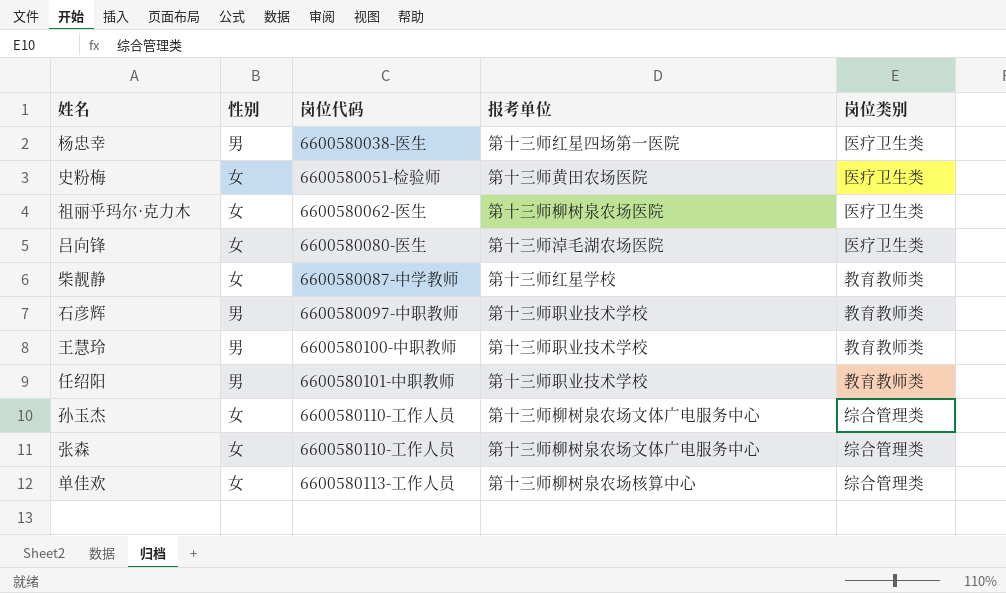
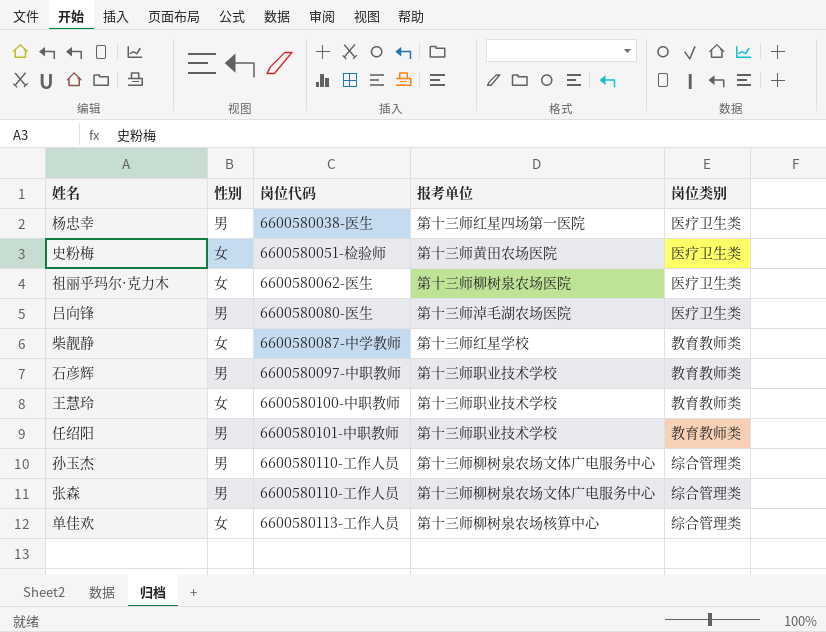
吕向锋 | 性别: 女 -> 男
王慧玲 | 性别: 男 -> 女
孙玉杰 | 性别: 女 -> 男
张森 | 性别: 女 -> 男

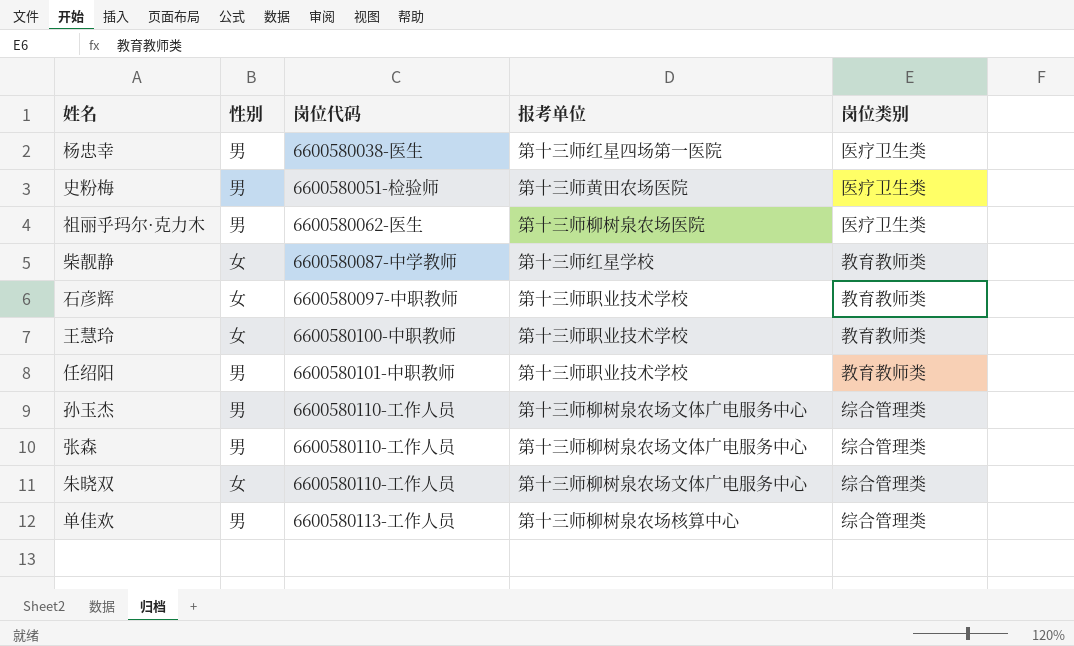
row 吕向锋: 男 | 6600580080-医生 | 第十三师淖毛湖农场医院 | 医疗卫生类 -> none
史粉梅 | 性别: 女 -> 男
祖丽乎玛尔·克力木 | 性别: 女 -> 男
石彦辉 | 性别: 男 -> 女
row 朱晓双: none -> 女 | 6600580110-工作人员 | 第十三师柳树泉农场文体广电服务中心 | 综合管理类
单佳欢 | 性别: 女 -> 男

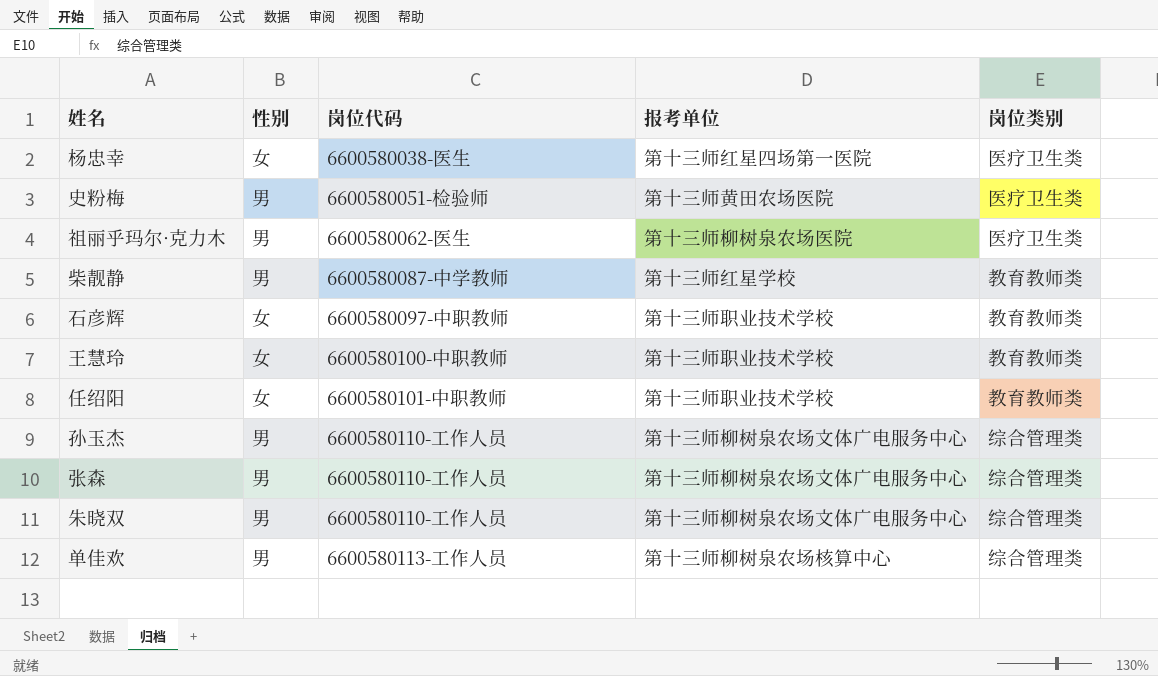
杨忠幸 | 性别: 男 -> 女
柴靓静 | 性别: 女 -> 男
任绍阳 | 性别: 男 -> 女
朱晓双 | 性别: 女 -> 男

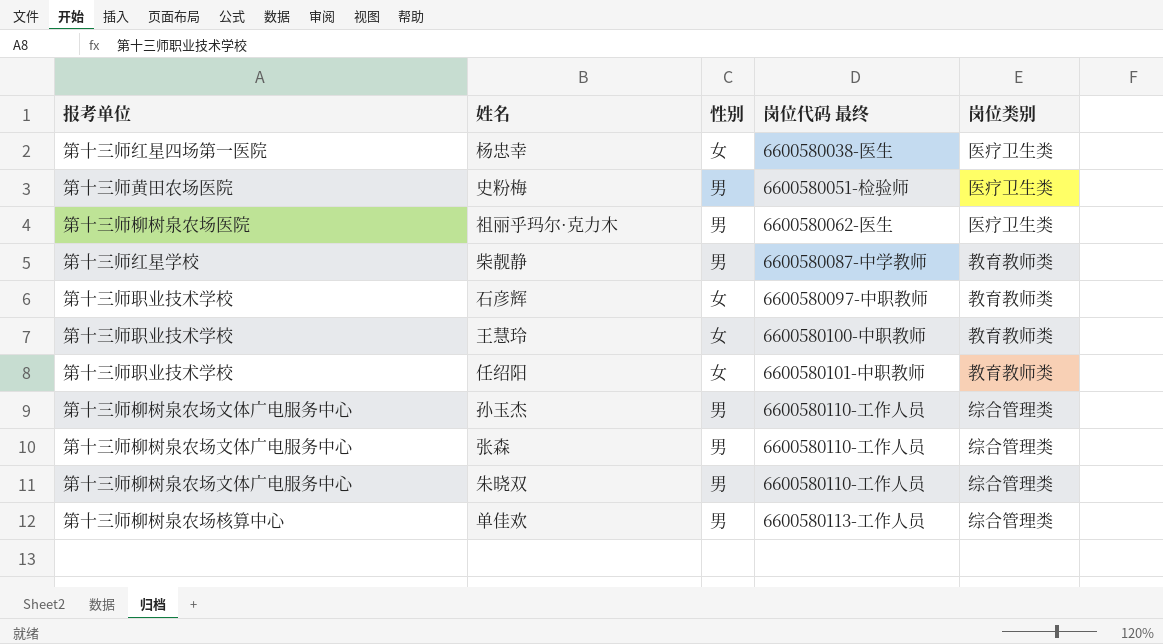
column 报考单位 | position: 4 -> 1
column name: 岗位代码 -> 岗位代码 最终

